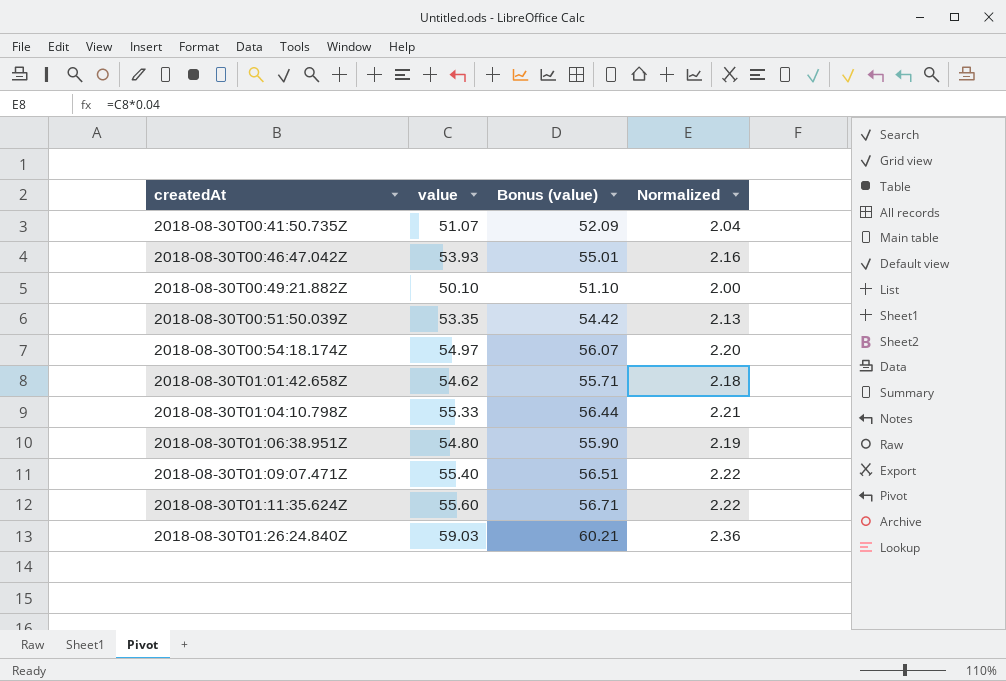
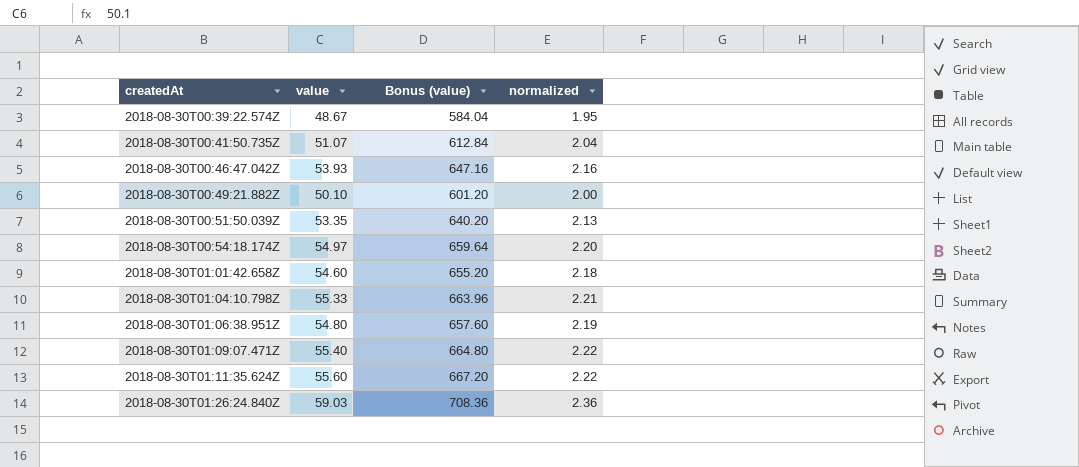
column Bonus (value) | formula: [value] * 1.02 -> [value] * 12
column name: Normalized -> normalized
row 2018-08-30T00:39:22.574Z: none -> 48.67 | 584.04 | 1.95
2018-08-30T01:01:42.658Z | value: 54.62 -> 54.60

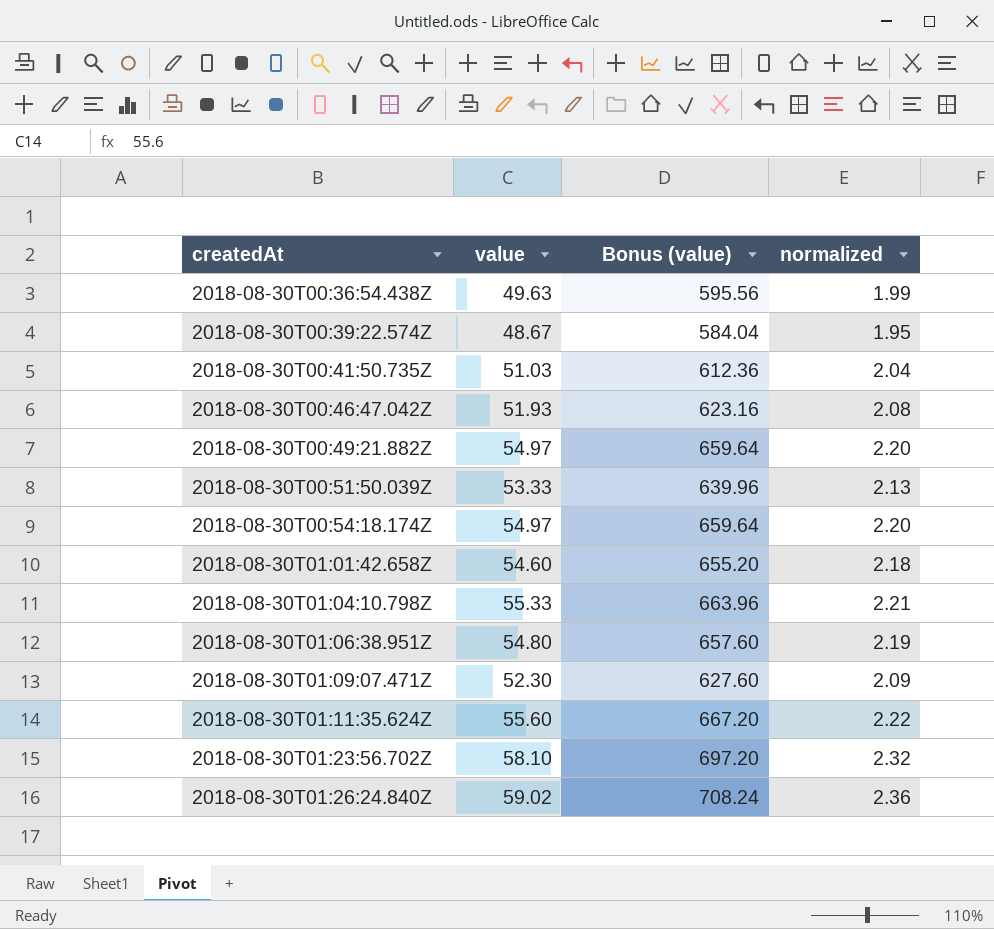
row 2018-08-30T00:36:54.438Z: none -> 49.63 | 595.56 | 1.99
2018-08-30T00:41:50.735Z | value: 51.07 -> 51.03
2018-08-30T00:41:50.735Z | Bonus (value): 612.84 -> 612.36
2018-08-30T00:46:47.042Z | value: 53.93 -> 51.93
2018-08-30T00:46:47.042Z | Bonus (value): 647.16 -> 623.16
2018-08-30T00:46:47.042Z | normalized: 2.16 -> 2.08
2018-08-30T00:49:21.882Z | value: 50.10 -> 54.97
2018-08-30T00:49:21.882Z | Bonus (value): 601.20 -> 659.64
2018-08-30T00:49:21.882Z | normalized: 2.00 -> 2.20
2018-08-30T00:51:50.039Z | value: 53.35 -> 53.33
2018-08-30T00:51:50.039Z | Bonus (value): 640.20 -> 639.96
2018-08-30T01:09:07.471Z | value: 55.40 -> 52.30
2018-08-30T01:09:07.471Z | Bonus (value): 664.80 -> 627.60
2018-08-30T01:09:07.471Z | normalized: 2.22 -> 2.09
row 2018-08-30T01:23:56.702Z: none -> 58.10 | 697.20 | 2.32
2018-08-30T01:26:24.840Z | value: 59.03 -> 59.02
2018-08-30T01:26:24.840Z | Bonus (value): 708.36 -> 708.24

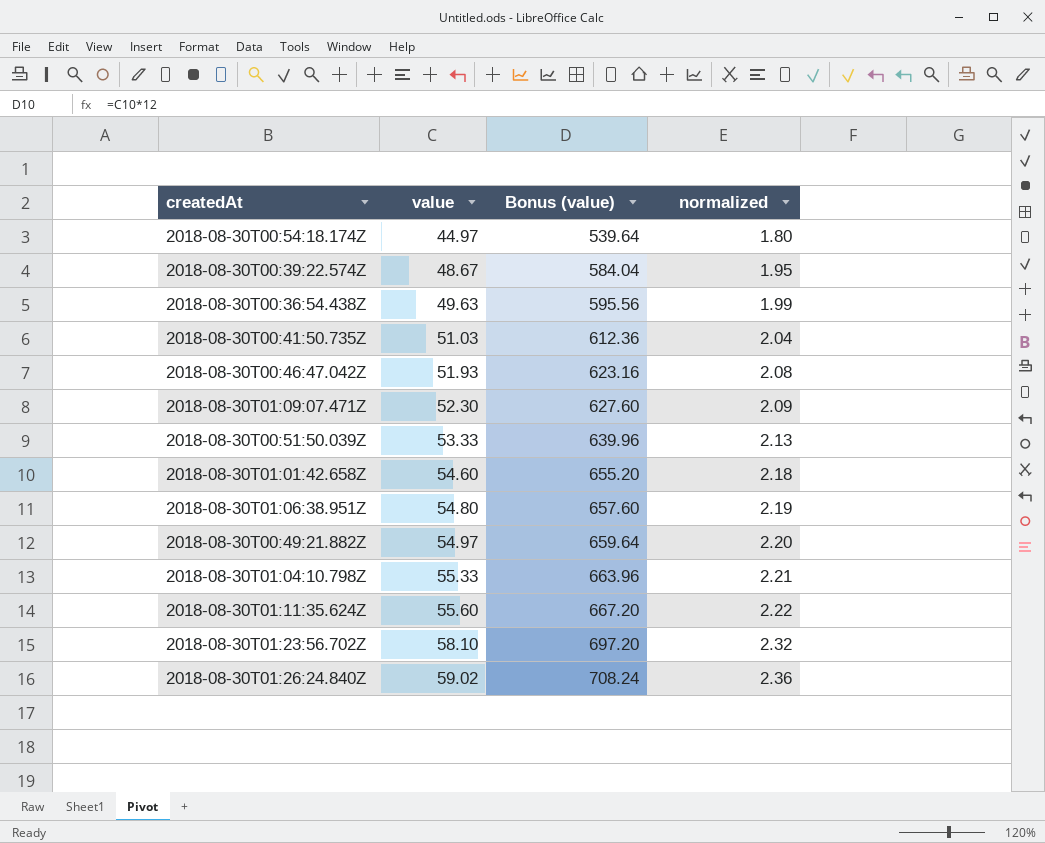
row order: createdAt ascending -> value ascending
2018-08-30T00:54:18.174Z | value: 54.97 -> 44.97
2018-08-30T00:54:18.174Z | Bonus (value): 659.64 -> 539.64
2018-08-30T00:54:18.174Z | normalized: 2.20 -> 1.80

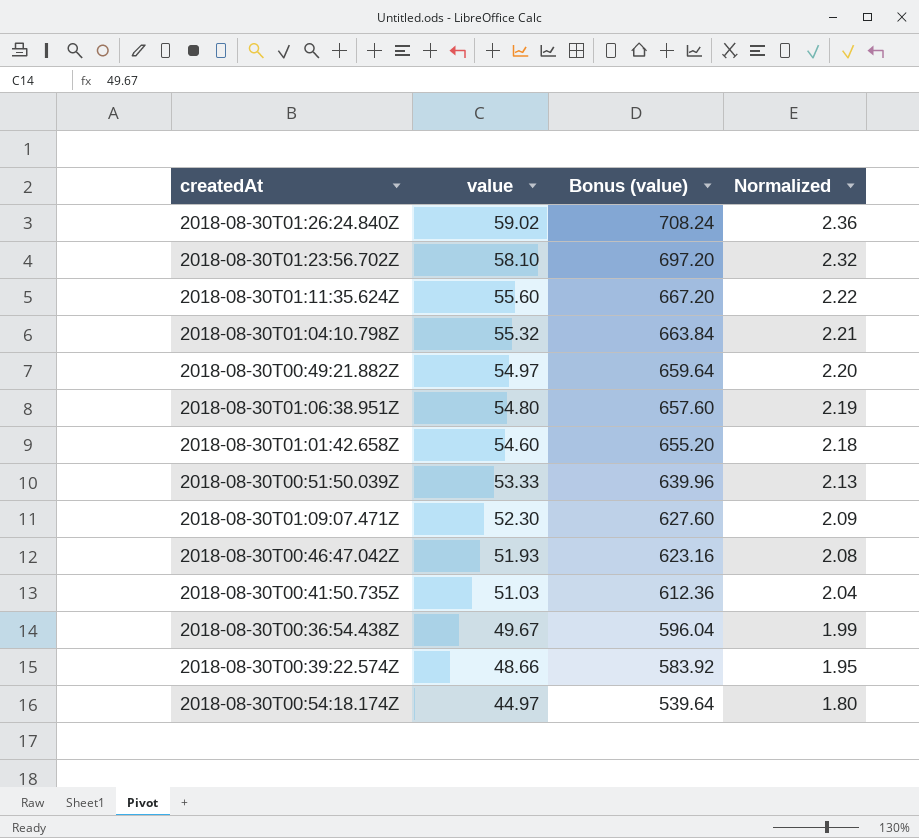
row order: value ascending -> value descending
column name: normalized -> Normalized
2018-08-30T01:04:10.798Z | value: 55.33 -> 55.32
2018-08-30T01:04:10.798Z | Bonus (value): 663.96 -> 663.84
2018-08-30T00:36:54.438Z | value: 49.63 -> 49.67
2018-08-30T00:36:54.438Z | Bonus (value): 595.56 -> 596.04
2018-08-30T00:39:22.574Z | value: 48.67 -> 48.66
2018-08-30T00:39:22.574Z | Bonus (value): 584.04 -> 583.92

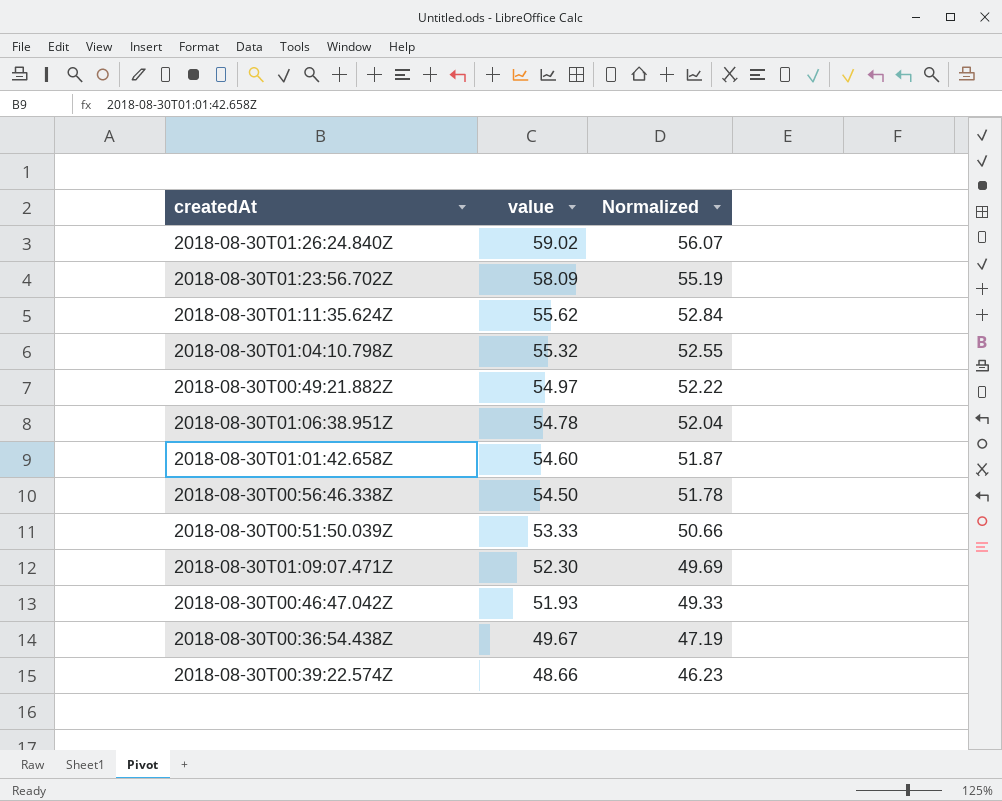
column Bonus (value) | formula: [value] * 12 -> none
column Normalized | formula: [value] * 0.04 -> [value] * 0.95
row 2018-08-30T00:41:50.735Z: 51.03 | 612.36 | 2.04 -> none
row 2018-08-30T00:54:18.174Z: 44.97 | 539.64 | 1.80 -> none
2018-08-30T01:23:56.702Z | value: 58.10 -> 58.09
2018-08-30T01:11:35.624Z | value: 55.60 -> 55.62
2018-08-30T01:06:38.951Z | value: 54.80 -> 54.78
row 2018-08-30T00:56:46.338Z: none -> 54.50 | 51.78

